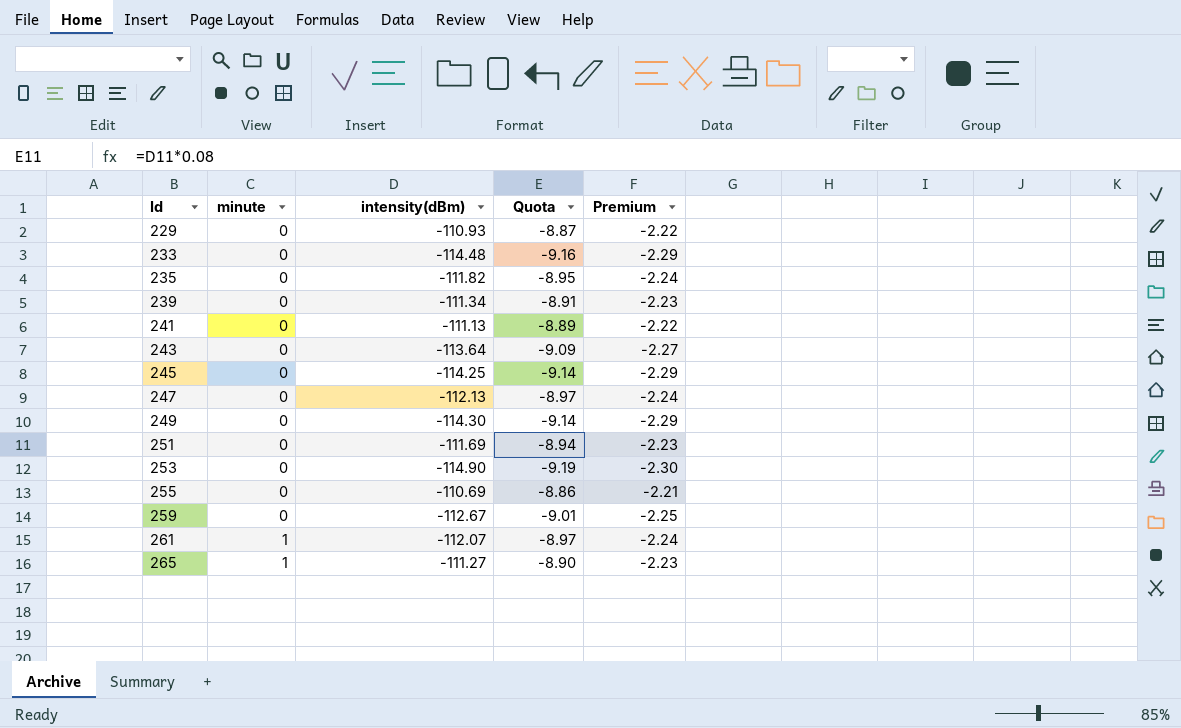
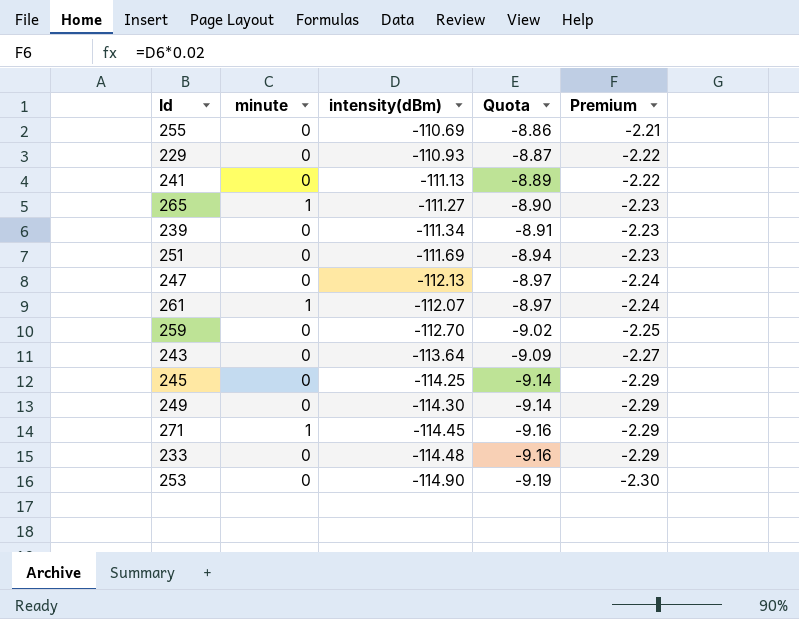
row order: Id ascending -> Quota descending
row 235: 0 | -111.82 | -8.95 | -2.24 -> none
259 | intensity(dBm): -112.67 -> -112.70
259 | Quota: -9.01 -> -9.02
row 271: none -> 1 | -114.45 | -9.16 | -2.29

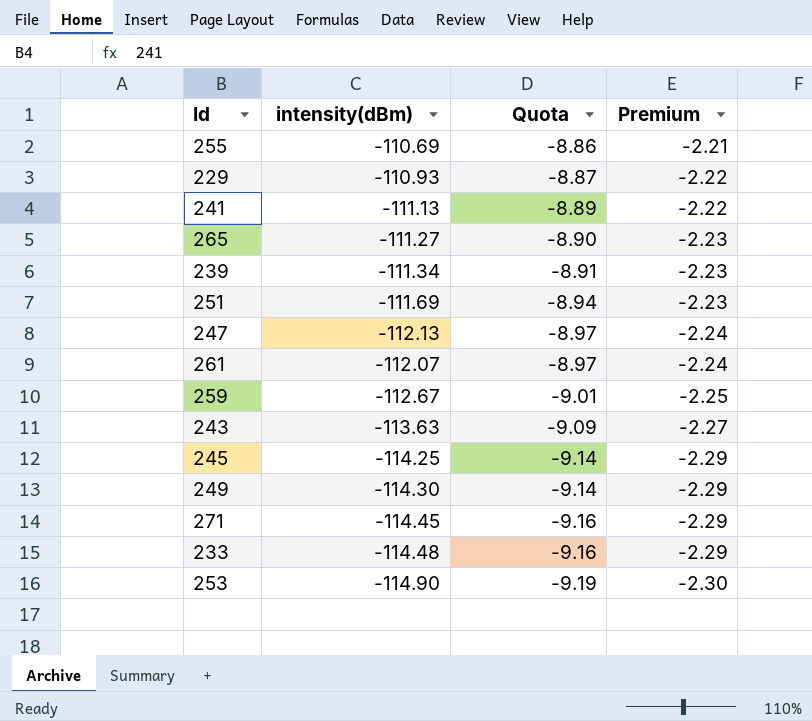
column minute | position: 2 -> none
259 | intensity(dBm): -112.70 -> -112.67
259 | Quota: -9.02 -> -9.01
243 | intensity(dBm): -113.64 -> -113.63

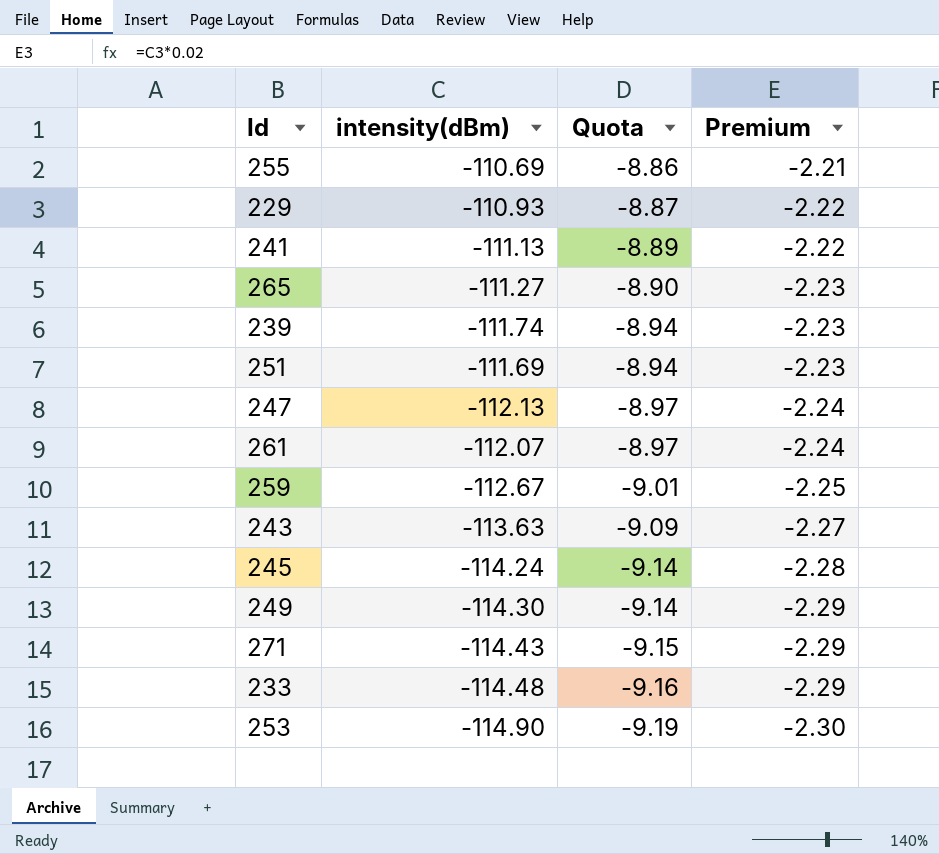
239 | intensity(dBm): -111.34 -> -111.74
239 | Quota: -8.91 -> -8.94
245 | intensity(dBm): -114.25 -> -114.24
245 | Premium: -2.29 -> -2.28
271 | intensity(dBm): -114.45 -> -114.43
271 | Quota: -9.16 -> -9.15

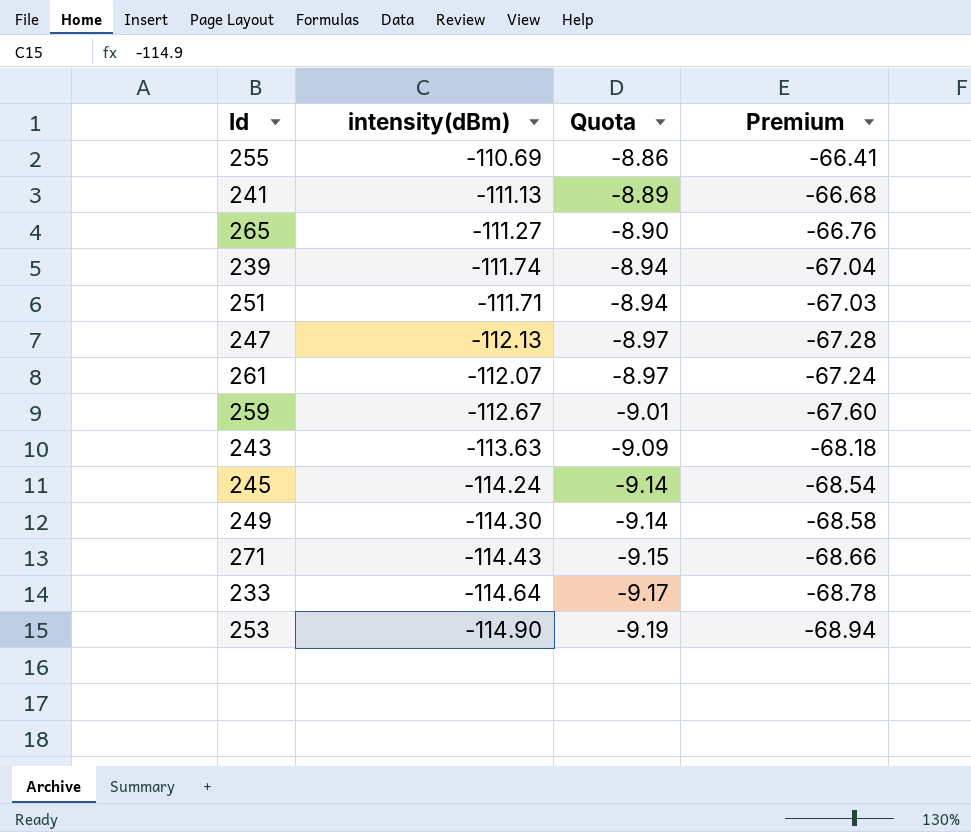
column Premium | formula: [intensity(dBm)] * 0.02 -> [intensity(dBm)] * 0.6
row 229: -110.93 | -8.87 | -2.22 -> none
251 | intensity(dBm): -111.69 -> -111.71
233 | intensity(dBm): -114.48 -> -114.64
233 | Quota: -9.16 -> -9.17

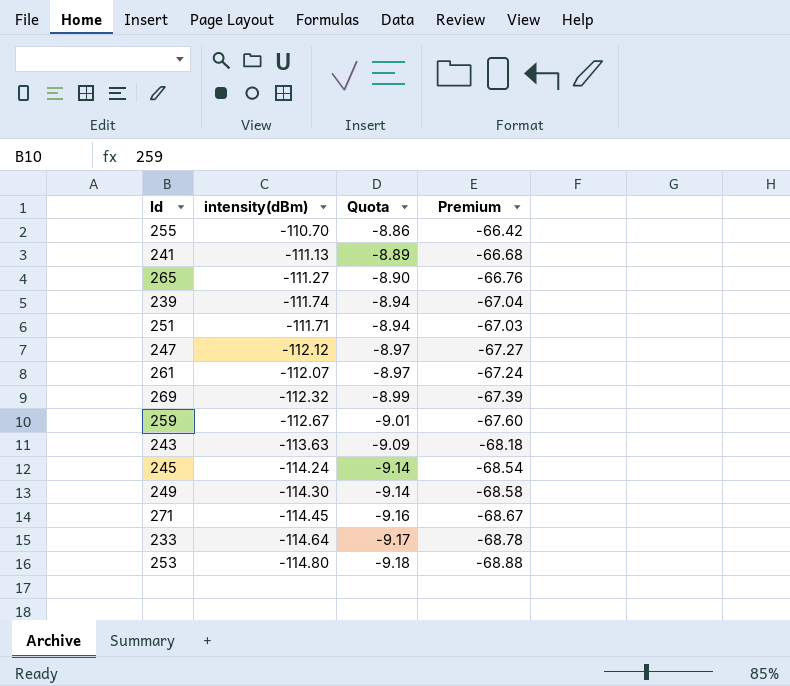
255 | intensity(dBm): -110.69 -> -110.70
255 | Premium: -66.41 -> -66.42
247 | intensity(dBm): -112.13 -> -112.12
247 | Premium: -67.28 -> -67.27
row 269: none -> -112.32 | -8.99 | -67.39
271 | intensity(dBm): -114.43 -> -114.45
271 | Quota: -9.15 -> -9.16
271 | Premium: -68.66 -> -68.67
253 | intensity(dBm): -114.90 -> -114.80
253 | Quota: -9.19 -> -9.18
253 | Premium: -68.94 -> -68.88

